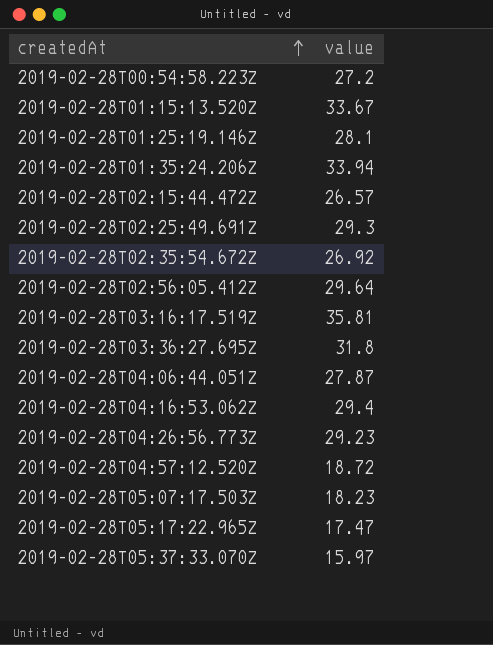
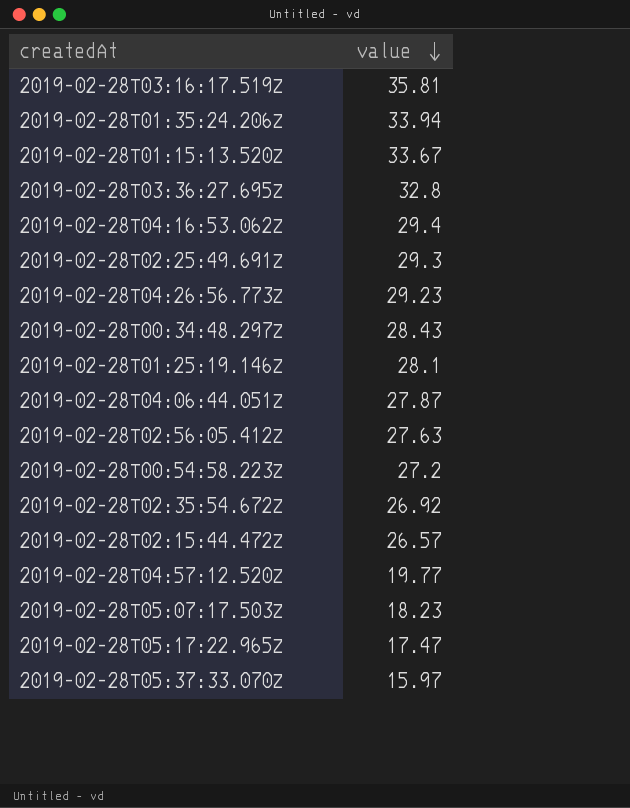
row order: createdAt ascending -> value descending
2019-02-28T03:36:27.695Z | value: 31.8 -> 32.8
row 2019-02-28T00:34:48.297Z: none -> 28.43
2019-02-28T02:56:05.412Z | value: 29.64 -> 27.63
2019-02-28T04:57:12.520Z | value: 18.72 -> 19.77

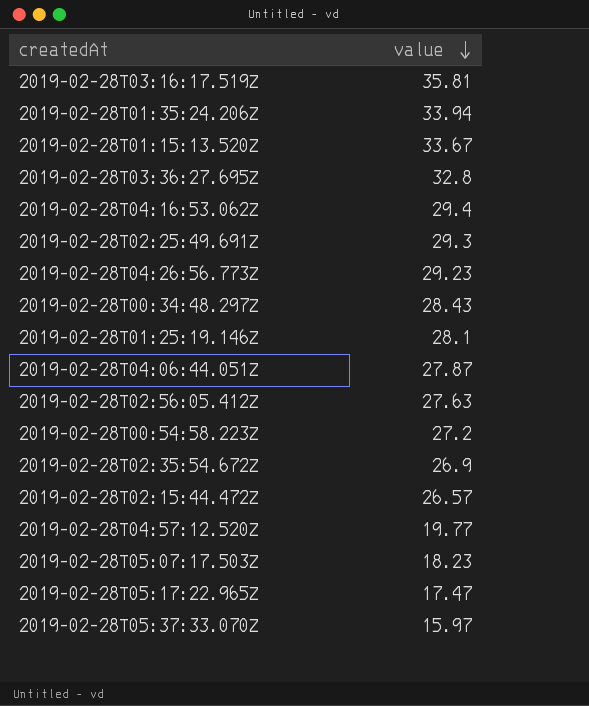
2019-02-28T02:35:54.672Z | value: 26.92 -> 26.9

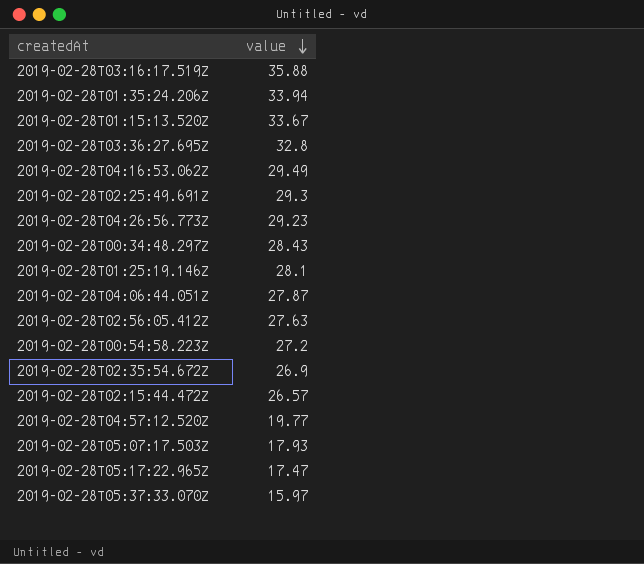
2019-02-28T03:16:17.519Z | value: 35.81 -> 35.88
2019-02-28T04:16:53.062Z | value: 29.4 -> 29.49
2019-02-28T05:07:17.503Z | value: 18.23 -> 17.93

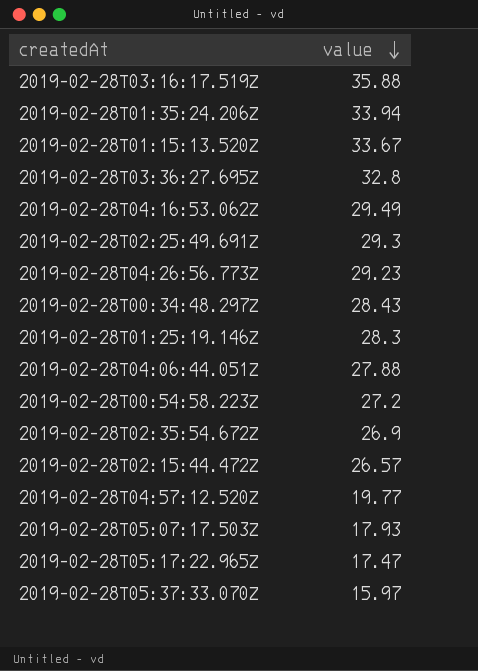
row 2019-02-28T02:56:05.412Z: 27.63 -> none
2019-02-28T01:25:19.146Z | value: 28.1 -> 28.3
2019-02-28T04:06:44.051Z | value: 27.87 -> 27.88

